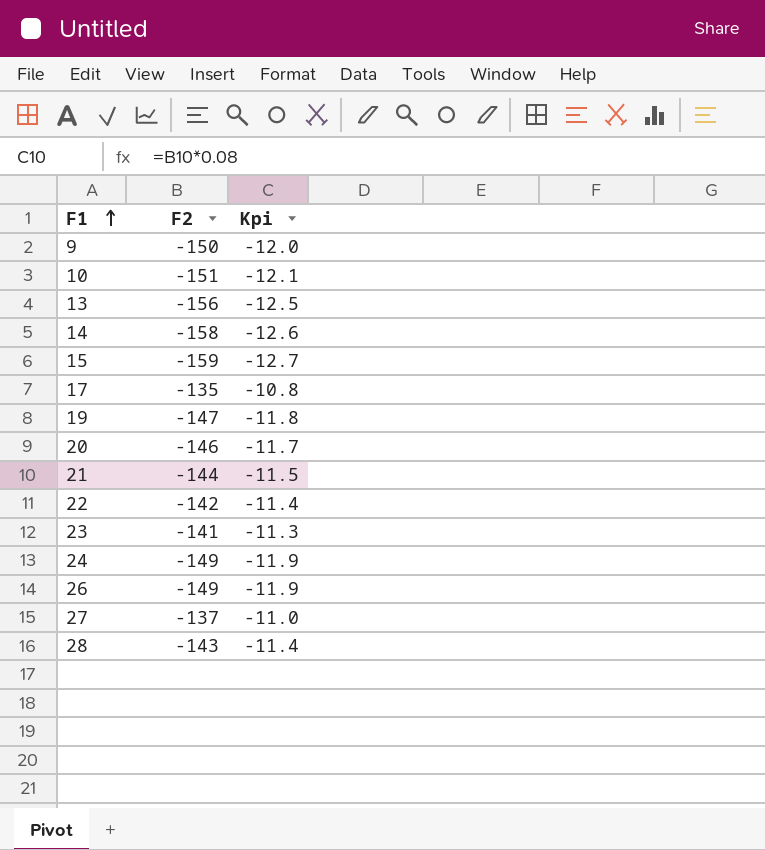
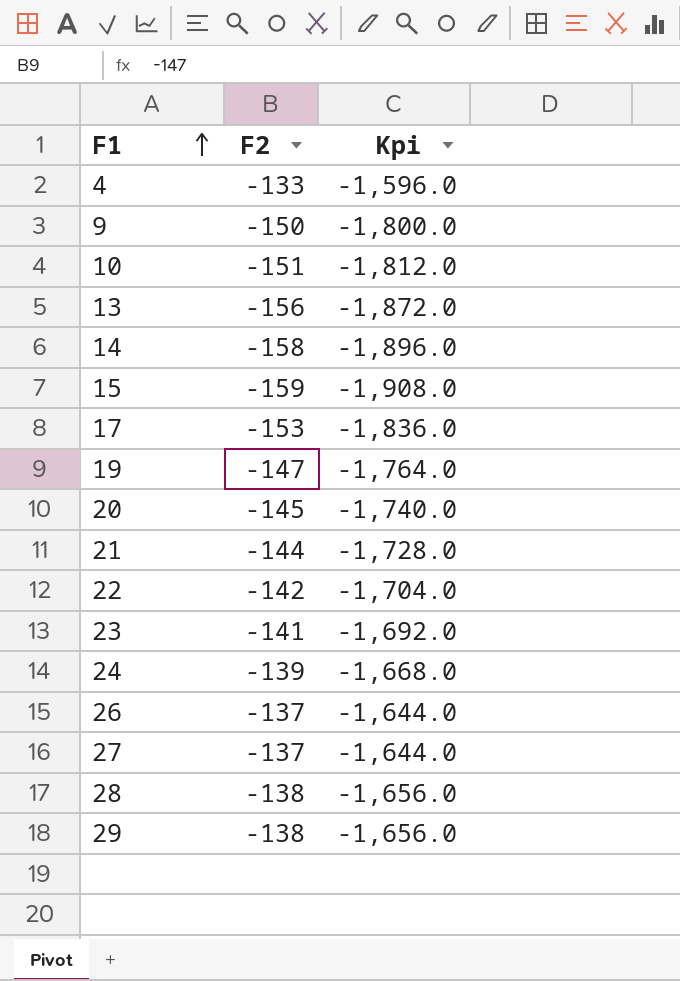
column Kpi | formula: [F2] * 0.08 -> [F2] * 12
row 4: none -> -133 | -1,596.0
17 | F2: -135 -> -153
20 | F2: -146 -> -145
24 | F2: -149 -> -139
26 | F2: -149 -> -137
28 | F2: -143 -> -138
row 29: none -> -138 | -1,656.0

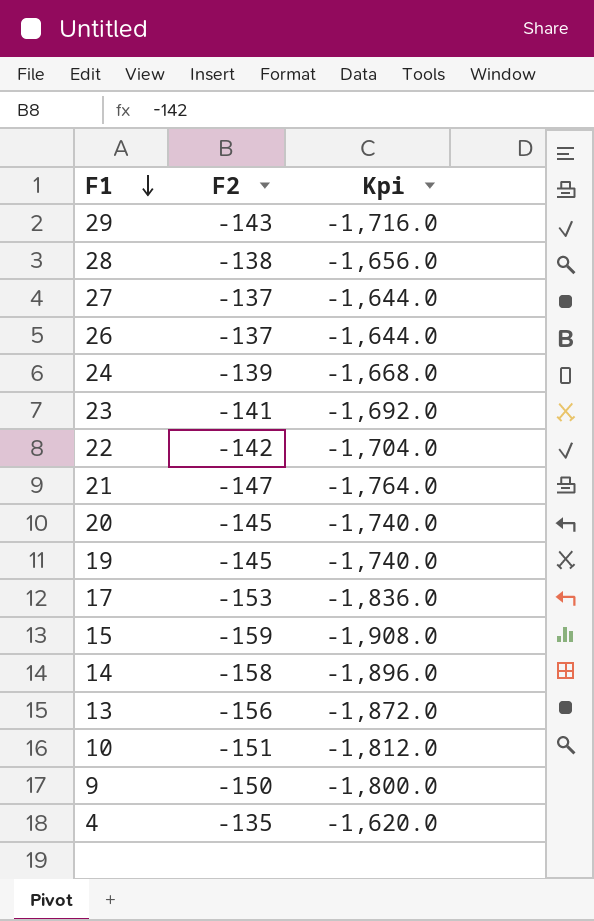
row order: F1 ascending -> F1 descending
29 | F2: -138 -> -143
29 | Kpi: -1,656.0 -> -1,716.0
21 | F2: -144 -> -147
21 | Kpi: -1,728.0 -> -1,764.0
19 | F2: -147 -> -145
19 | Kpi: -1,764.0 -> -1,740.0
4 | F2: -133 -> -135
4 | Kpi: -1,596.0 -> -1,620.0

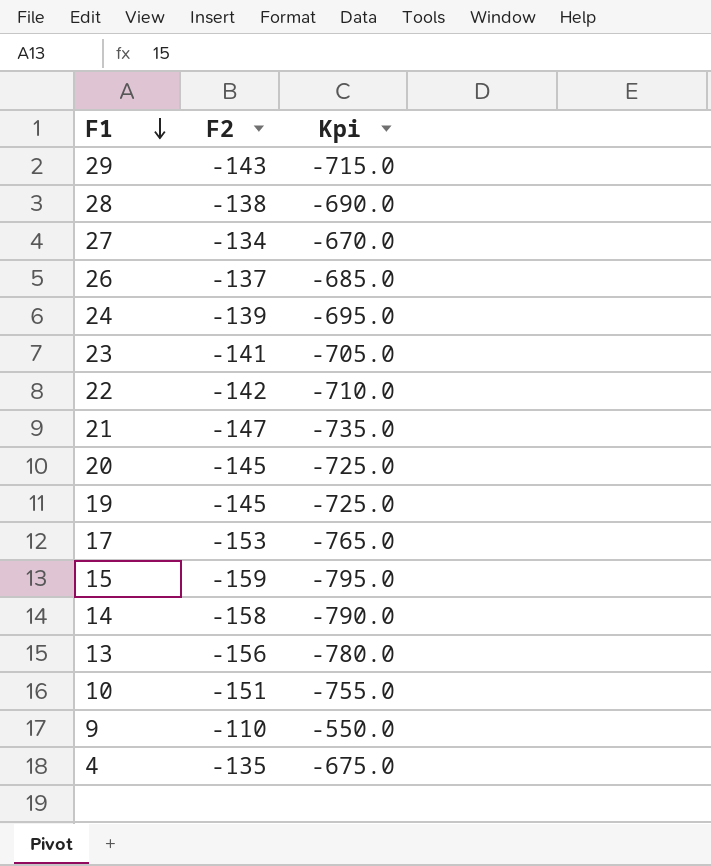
column Kpi | formula: [F2] * 12 -> [F2] * 5
27 | F2: -137 -> -134
9 | F2: -150 -> -110

